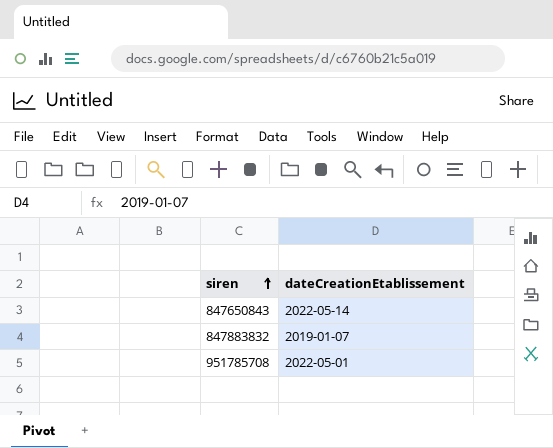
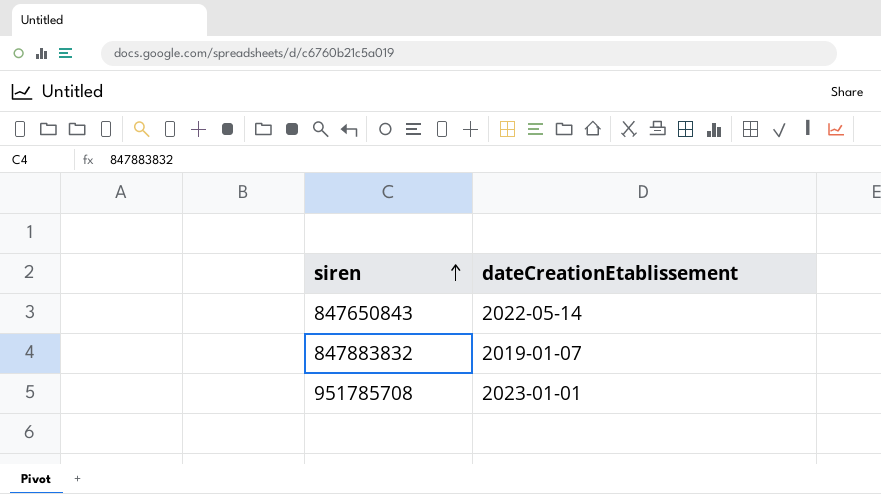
951785708 | dateCreationEtablissement: 2022-05-01 -> 2023-01-01

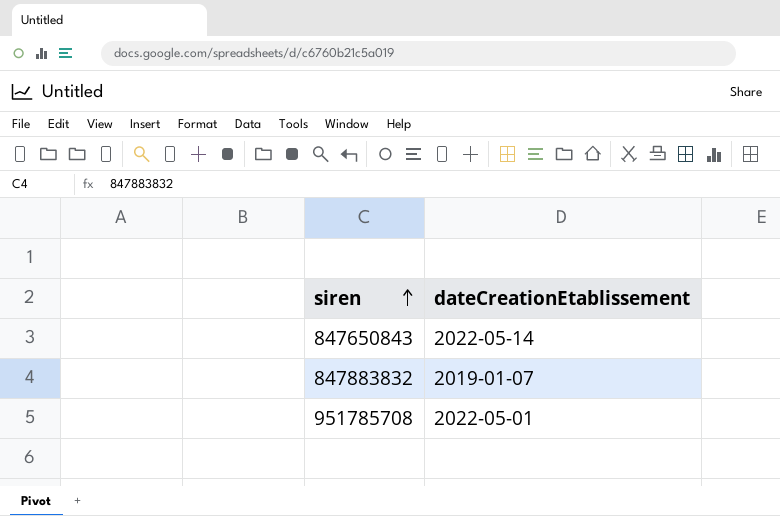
951785708 | dateCreationEtablissement: 2023-01-01 -> 2022-05-01

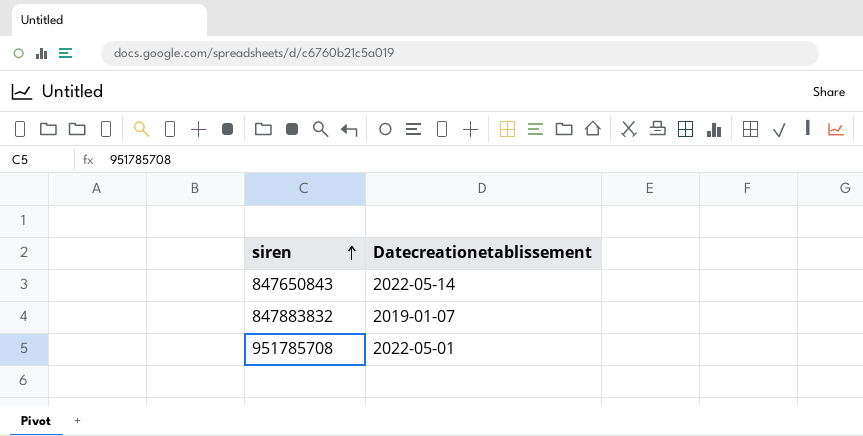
column name: dateCreationEtablissement -> Datecreationetablissement

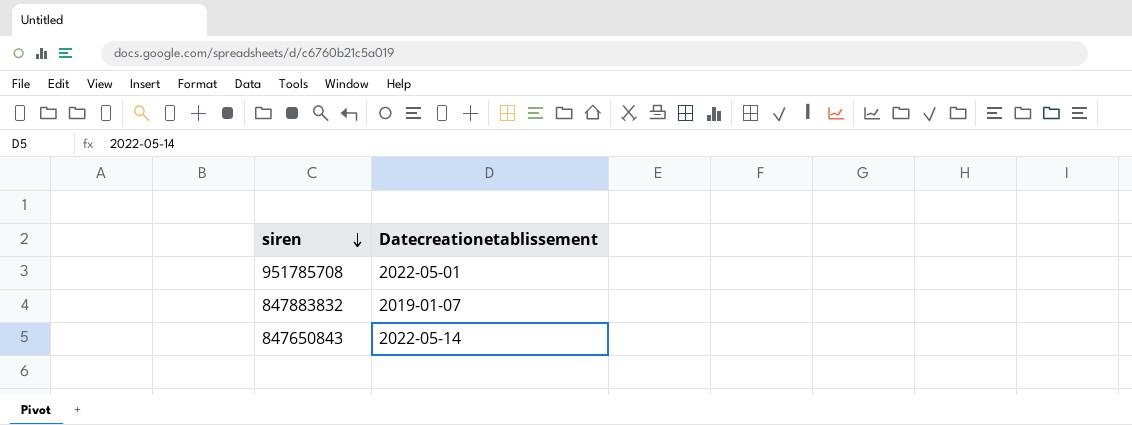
row order: siren ascending -> siren descending

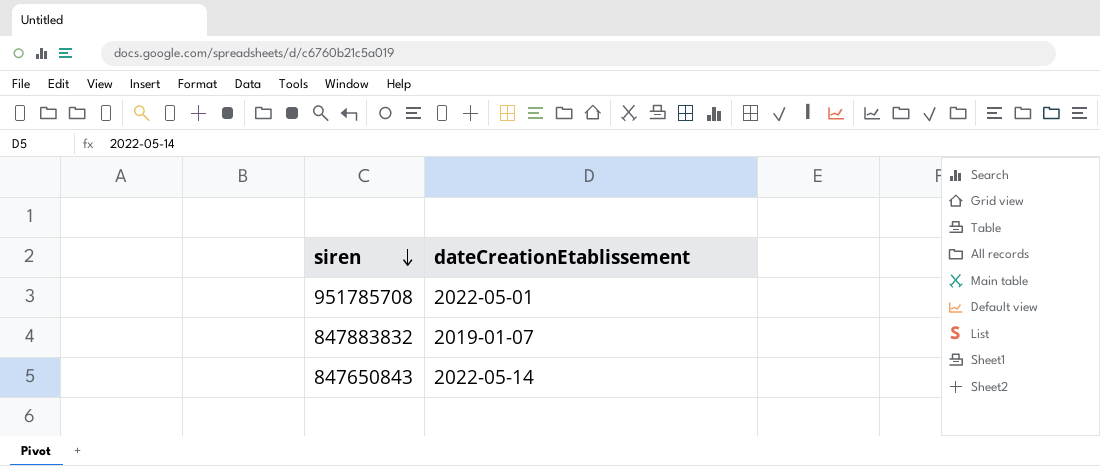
column name: Datecreationetablissement -> dateCreationEtablissement

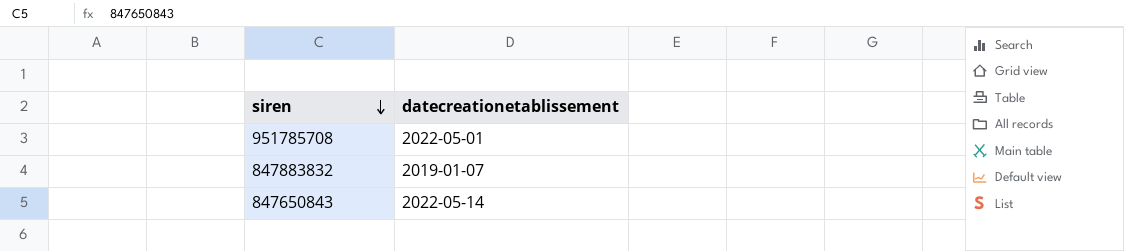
column name: dateCreationEtablissement -> datecreationetablissement

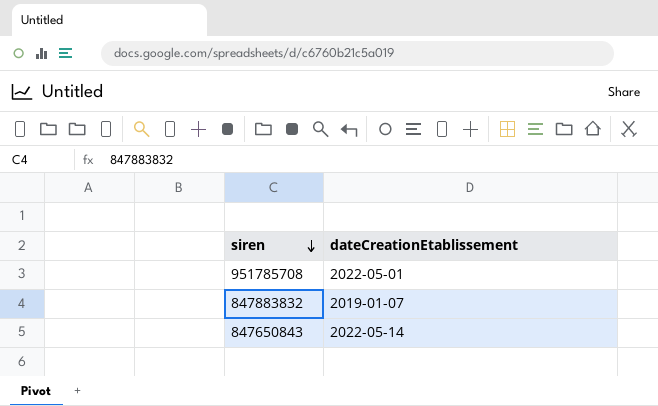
column name: datecreationetablissement -> dateCreationEtablissement

